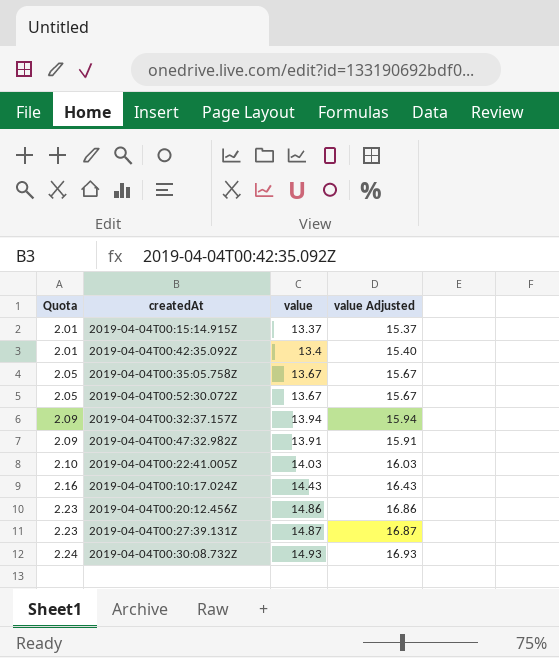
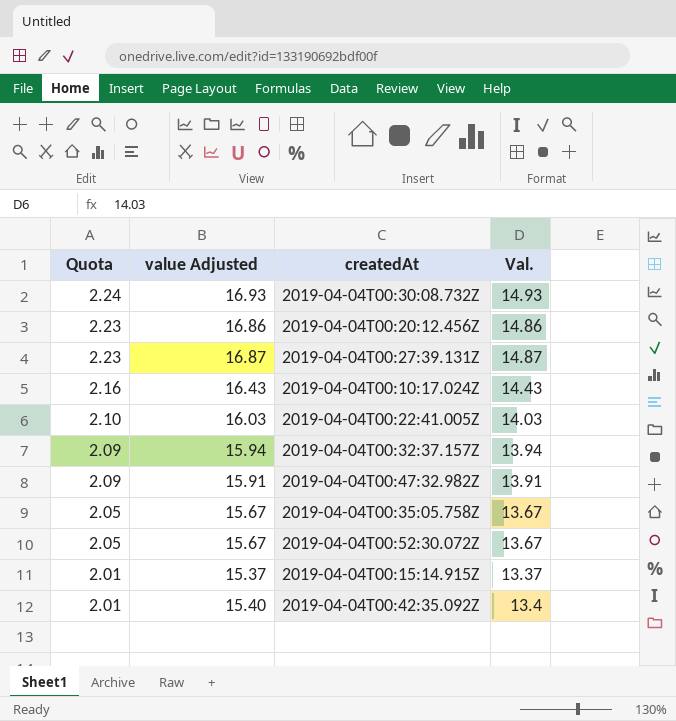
row order: Quota ascending -> Quota descending
column value Adjusted | position: 4 -> 2
column name: value -> Val.

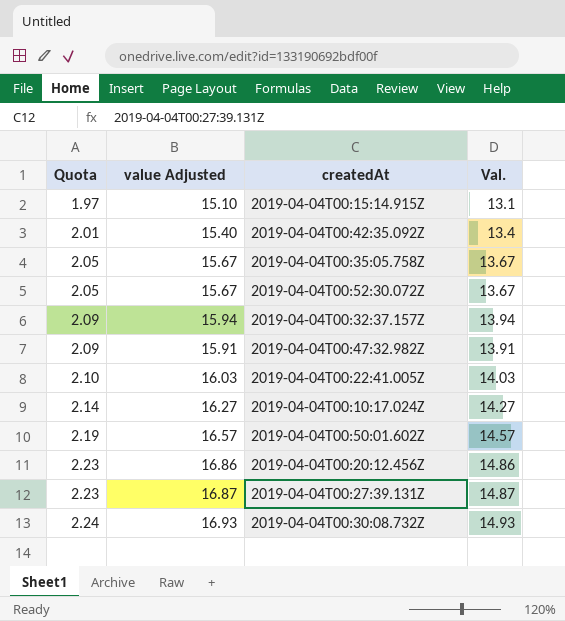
row order: Quota descending -> Quota ascending
2019-04-04T00:15:14.915Z | Quota: 2.01 -> 1.97
2019-04-04T00:15:14.915Z | value Adjusted: 15.37 -> 15.10
2019-04-04T00:15:14.915Z | Val.: 13.37 -> 13.1
2019-04-04T00:10:17.024Z | Quota: 2.16 -> 2.14
2019-04-04T00:10:17.024Z | value Adjusted: 16.43 -> 16.27
2019-04-04T00:10:17.024Z | Val.: 14.43 -> 14.27
row 2019-04-04T00:50:01.602Z: none -> 2.19 | 16.57 | 14.57

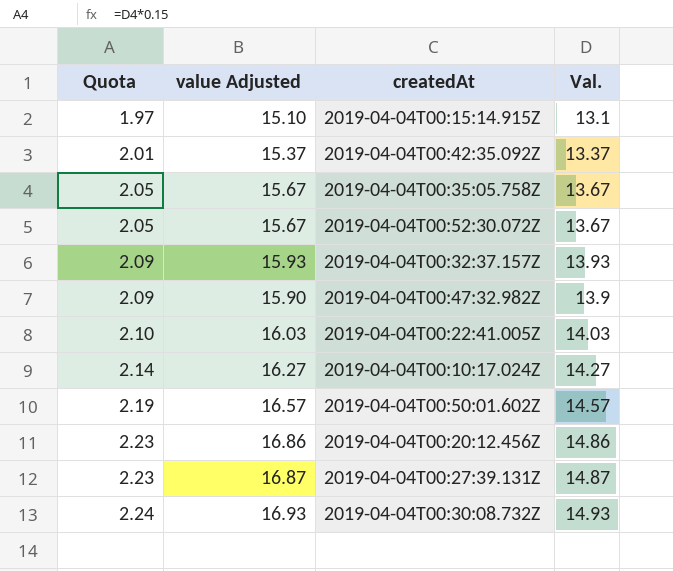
2019-04-04T00:42:35.092Z | value Adjusted: 15.40 -> 15.37
2019-04-04T00:42:35.092Z | Val.: 13.4 -> 13.37
2019-04-04T00:32:37.157Z | value Adjusted: 15.94 -> 15.93
2019-04-04T00:32:37.157Z | Val.: 13.94 -> 13.93
2019-04-04T00:47:32.982Z | value Adjusted: 15.91 -> 15.90
2019-04-04T00:47:32.982Z | Val.: 13.91 -> 13.9

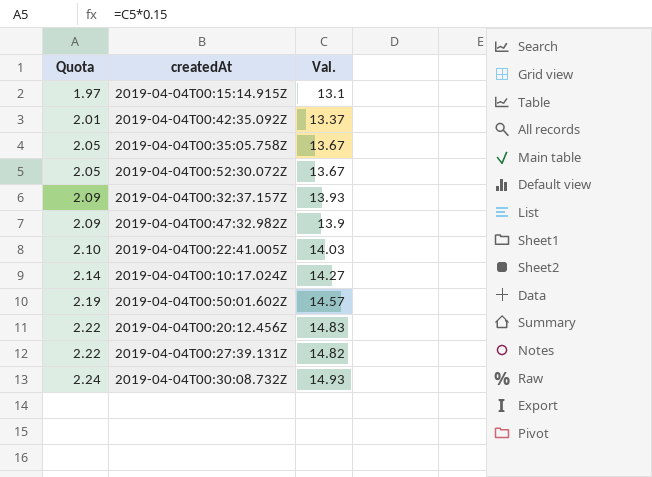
column value Adjusted | formula: [Val.] + 2 -> none
2019-04-04T00:20:12.456Z | Quota: 2.23 -> 2.22
2019-04-04T00:20:12.456Z | Val.: 14.86 -> 14.83
2019-04-04T00:27:39.131Z | Quota: 2.23 -> 2.22
2019-04-04T00:27:39.131Z | Val.: 14.87 -> 14.82

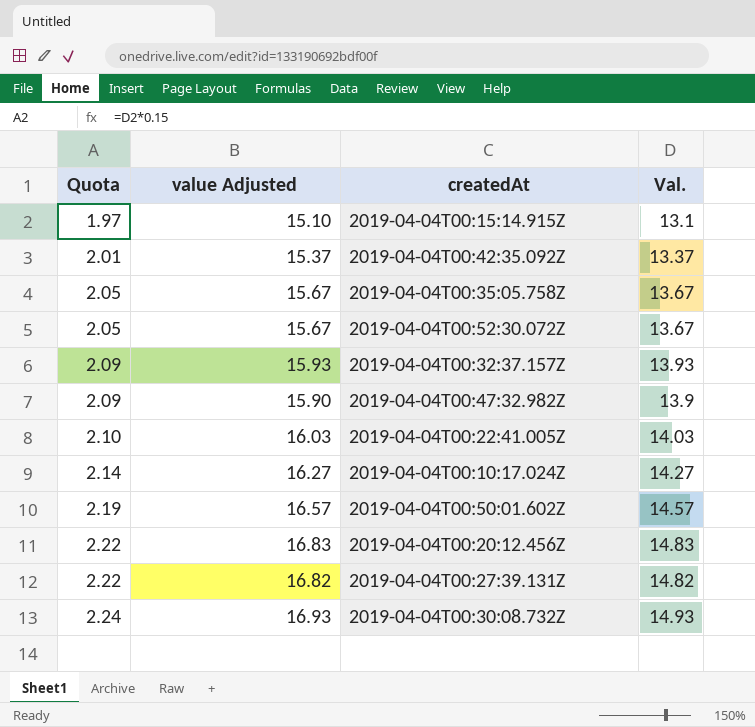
column value Adjusted | formula: none -> [Val.] + 2

